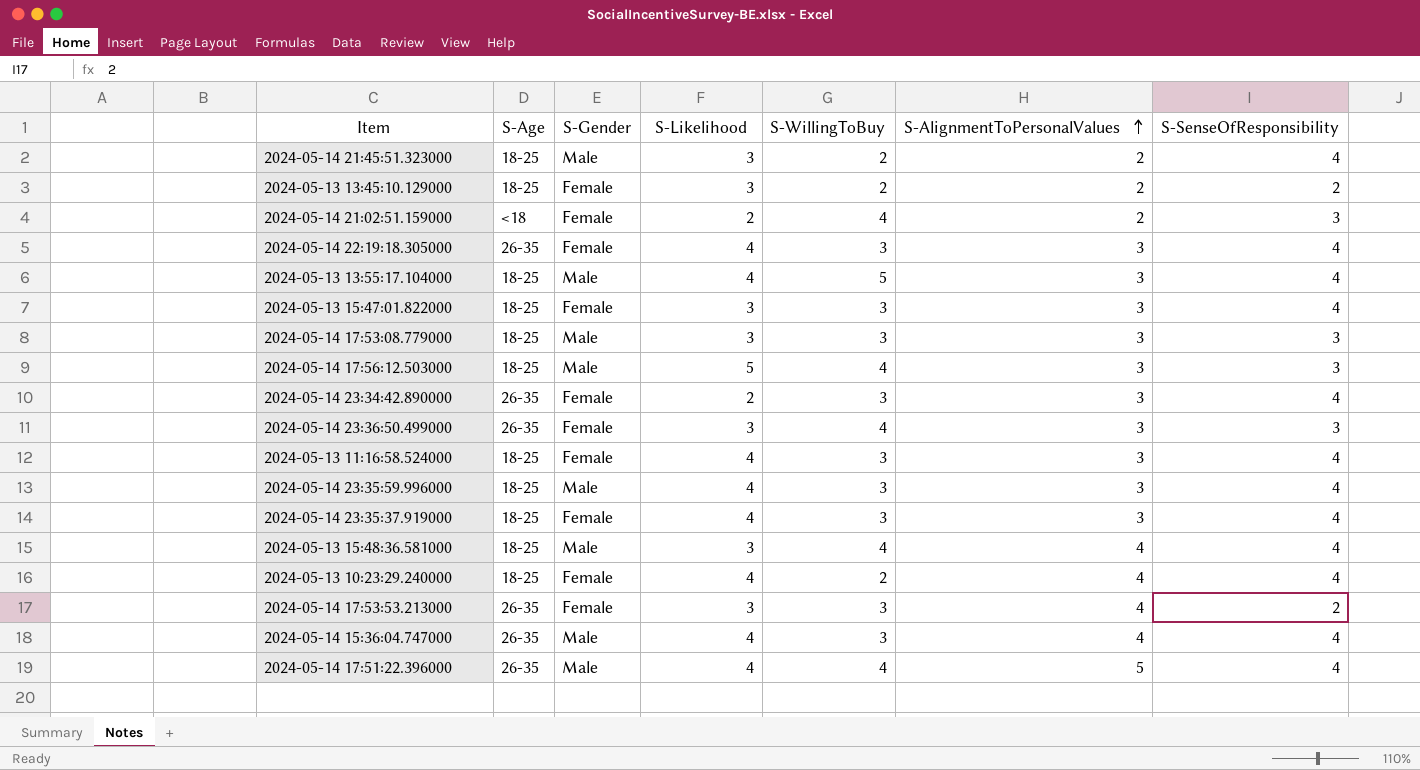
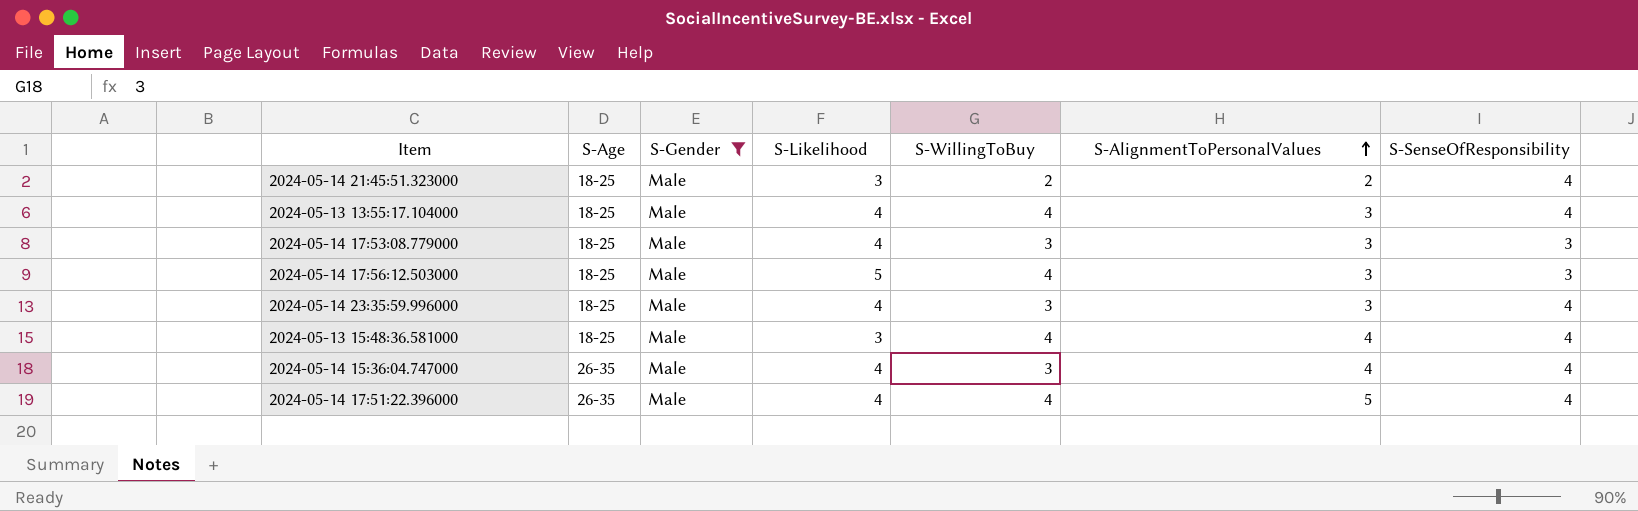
filter: none -> S-Gender = Male
2024-05-13 13:55:17.104000 | S-WillingToBuy: 5 -> 4
2024-05-14 17:53:08.779000 | S-Likelihood: 3 -> 4

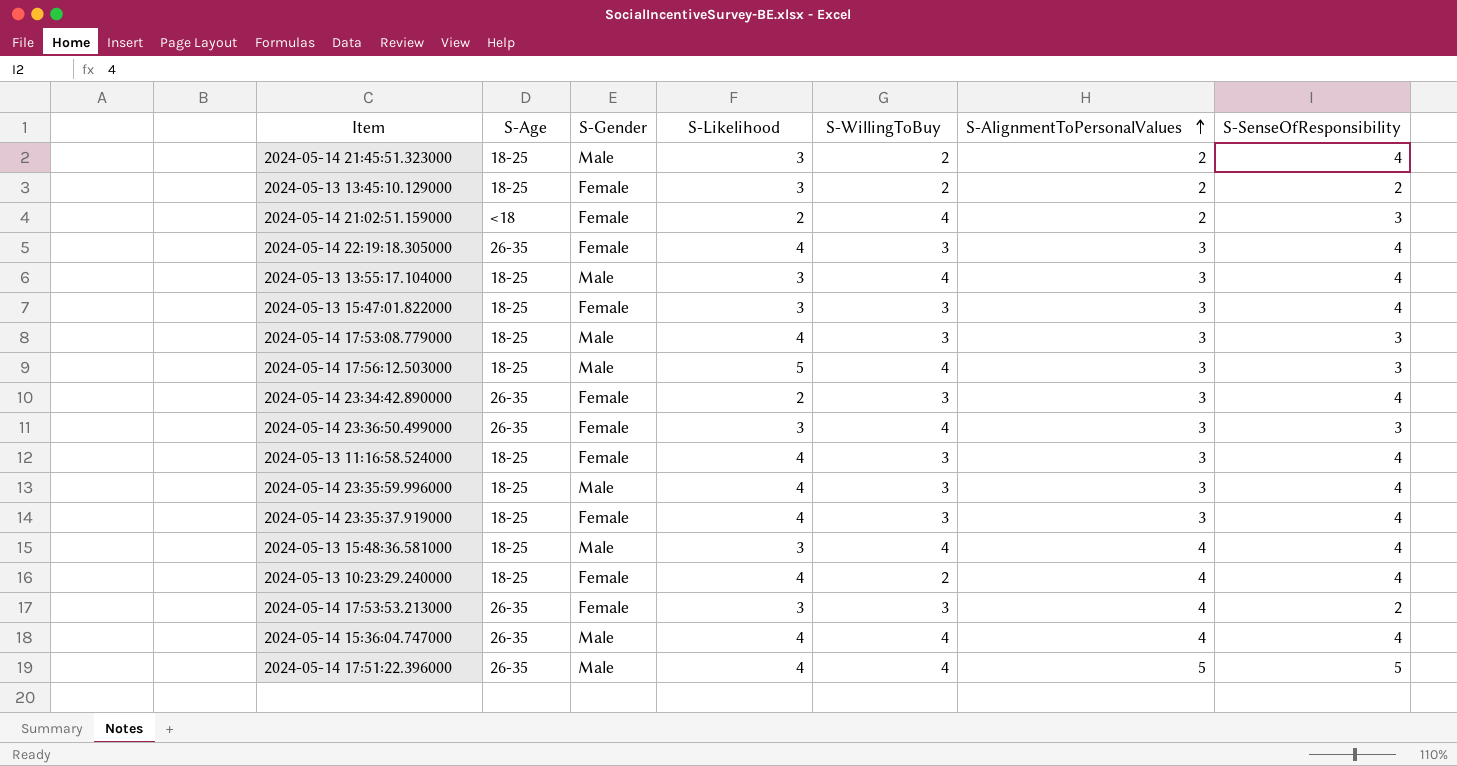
filter: S-Gender = Male -> none
2024-05-13 13:55:17.104000 | S-Likelihood: 4 -> 3
2024-05-14 15:36:04.747000 | S-WillingToBuy: 3 -> 4
2024-05-14 17:51:22.396000 | S-SenseOfResponsibility: 4 -> 5

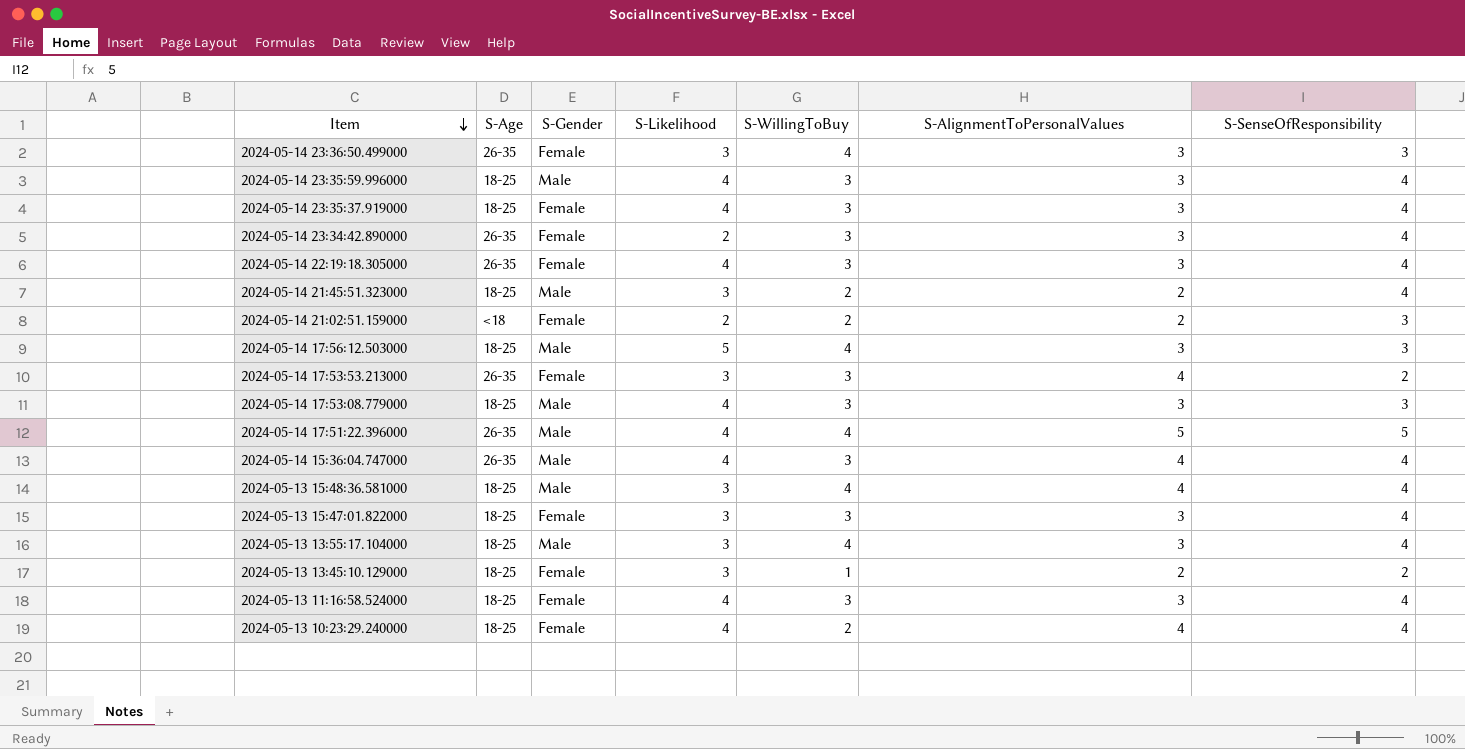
row order: S-AlignmentToPersonalValues ascending -> Item descending
2024-05-14 21:02:51.159000 | S-WillingToBuy: 4 -> 2
2024-05-14 15:36:04.747000 | S-WillingToBuy: 4 -> 3
2024-05-13 13:45:10.129000 | S-WillingToBuy: 2 -> 1

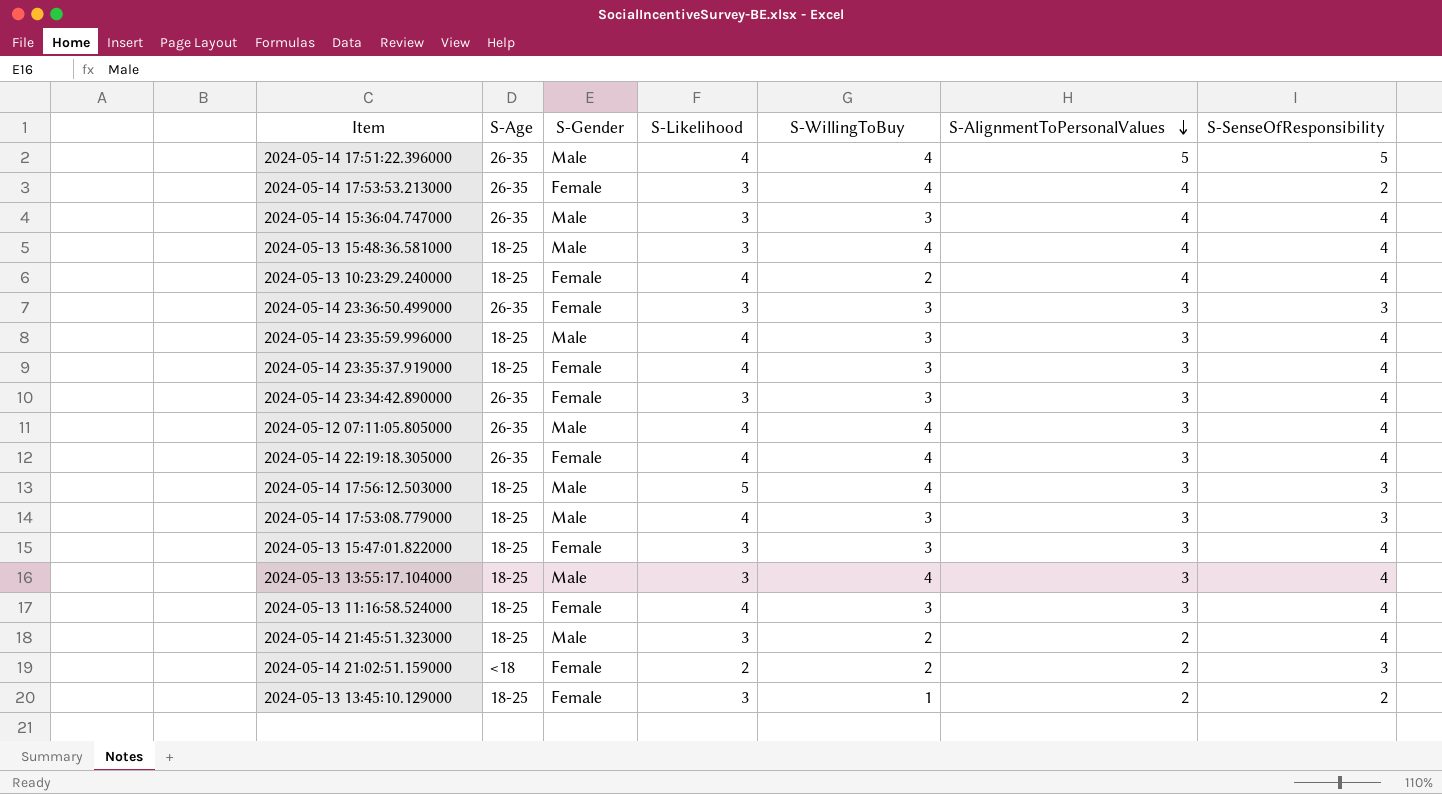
row order: Item descending -> S-AlignmentToPersonalValues descending
2024-05-14 17:53:53.213000 | S-WillingToBuy: 3 -> 4
2024-05-14 15:36:04.747000 | S-Likelihood: 4 -> 3
2024-05-14 23:36:50.499000 | S-WillingToBuy: 4 -> 3
2024-05-14 23:34:42.890000 | S-Likelihood: 2 -> 3
row 2024-05-12 07:11:05.805000: none -> 26-35 | Male | 4 | 4 | 3 | 4
2024-05-14 22:19:18.305000 | S-WillingToBuy: 3 -> 4

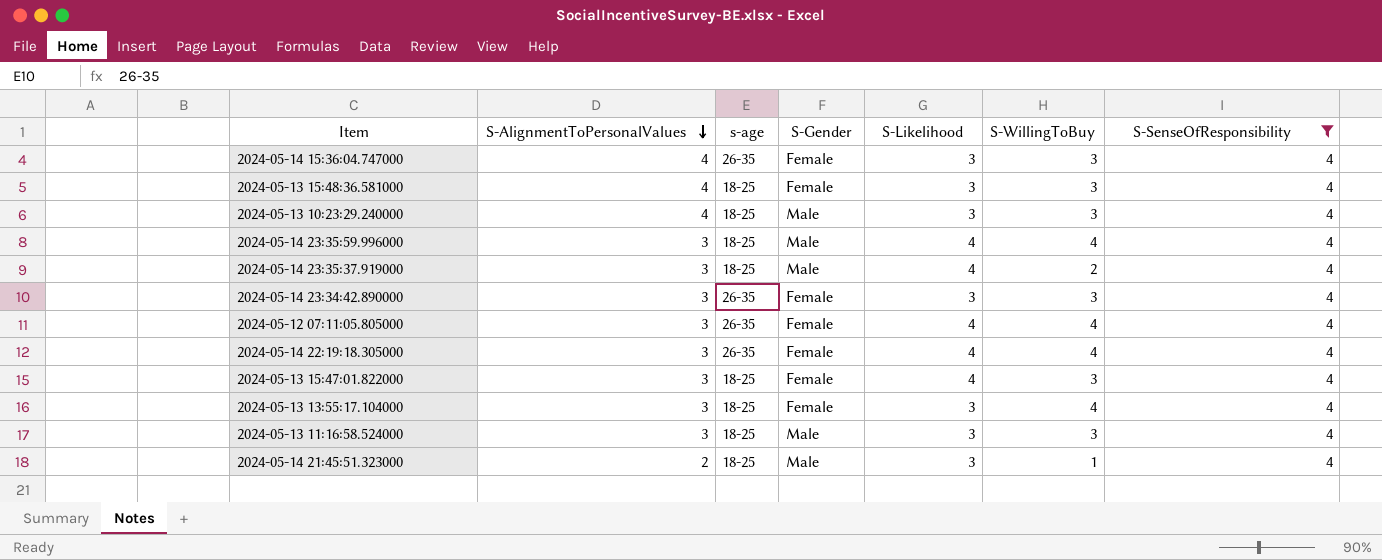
filter: none -> S-SenseOfResponsibility = 4
column S-AlignmentToPersonalValues | position: 6 -> 2
column name: S-Age -> s-age
2024-05-14 15:36:04.747000 | S-Gender: Male -> Female
2024-05-13 15:48:36.581000 | S-Gender: Male -> Female
2024-05-13 15:48:36.581000 | S-WillingToBuy: 4 -> 3
2024-05-13 10:23:29.240000 | S-Gender: Female -> Male
2024-05-13 10:23:29.240000 | S-Likelihood: 4 -> 3
2024-05-13 10:23:29.240000 | S-WillingToBuy: 2 -> 3
2024-05-14 23:35:59.996000 | S-WillingToBuy: 3 -> 4
2024-05-14 23:35:37.919000 | S-Gender: Female -> Male
2024-05-14 23:35:37.919000 | S-WillingToBuy: 3 -> 2
2024-05-12 07:11:05.805000 | S-Gender: Male -> Female
2024-05-13 15:47:01.822000 | S-Likelihood: 3 -> 4
2024-05-13 13:55:17.104000 | S-Gender: Male -> Female
2024-05-13 11:16:58.524000 | S-Gender: Female -> Male
2024-05-13 11:16:58.524000 | S-Likelihood: 4 -> 3
2024-05-14 21:45:51.323000 | S-WillingToBuy: 2 -> 1

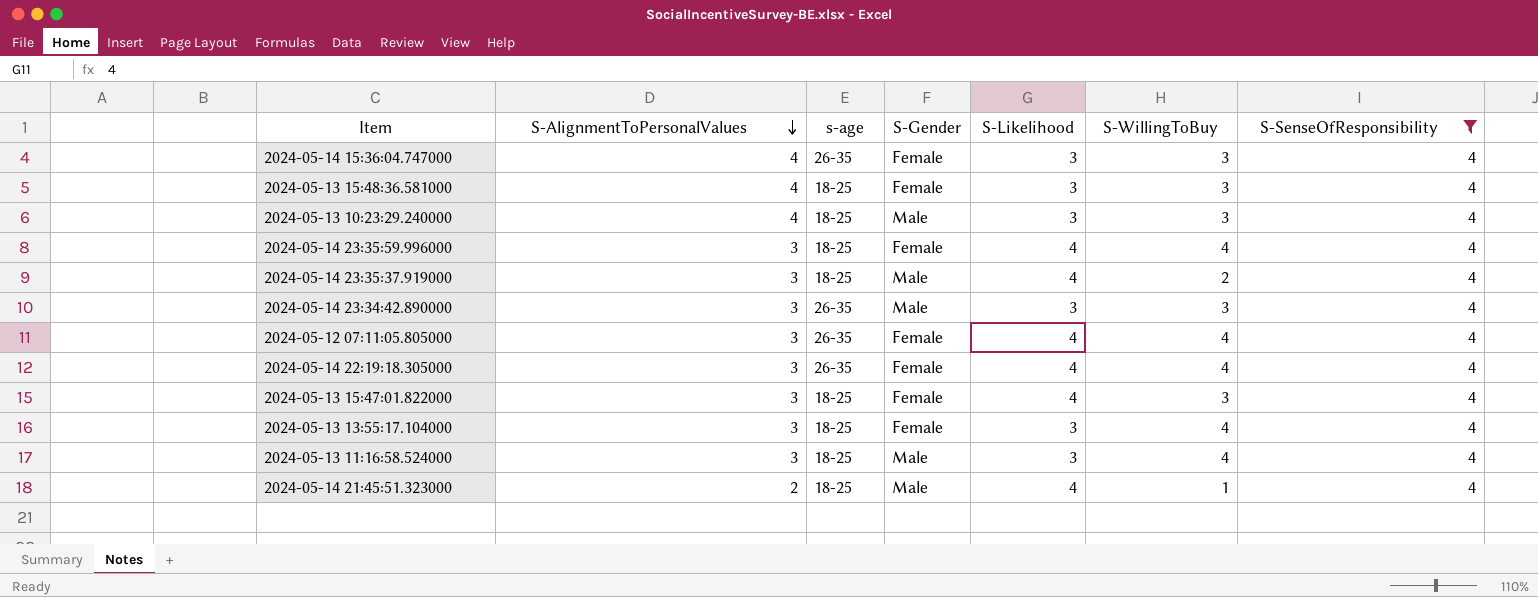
2024-05-14 23:35:59.996000 | S-Gender: Male -> Female
2024-05-14 23:34:42.890000 | S-Gender: Female -> Male
2024-05-13 11:16:58.524000 | S-WillingToBuy: 3 -> 4
2024-05-14 21:45:51.323000 | S-Likelihood: 3 -> 4

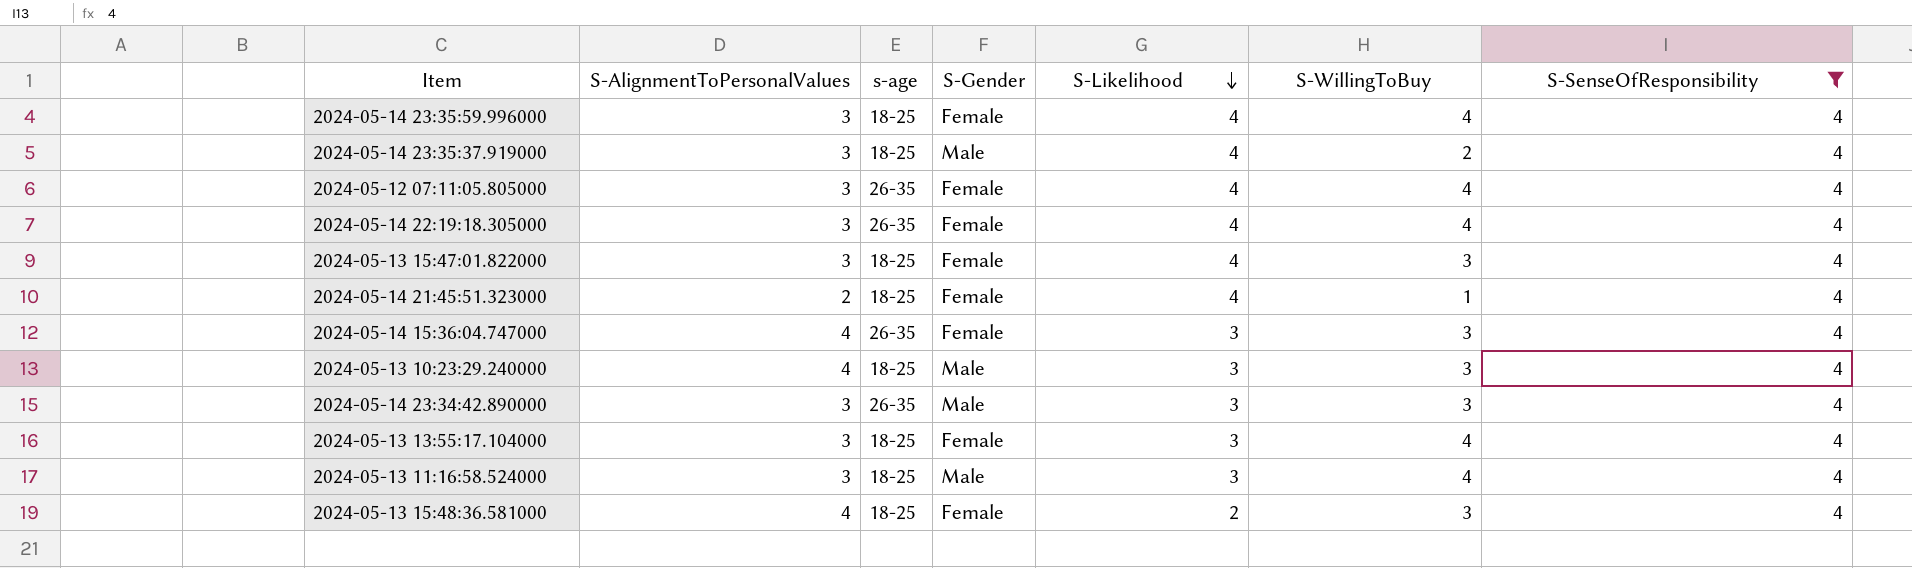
row order: S-AlignmentToPersonalValues descending -> S-Likelihood descending
2024-05-14 21:45:51.323000 | S-Gender: Male -> Female
2024-05-13 15:48:36.581000 | S-Likelihood: 3 -> 2

